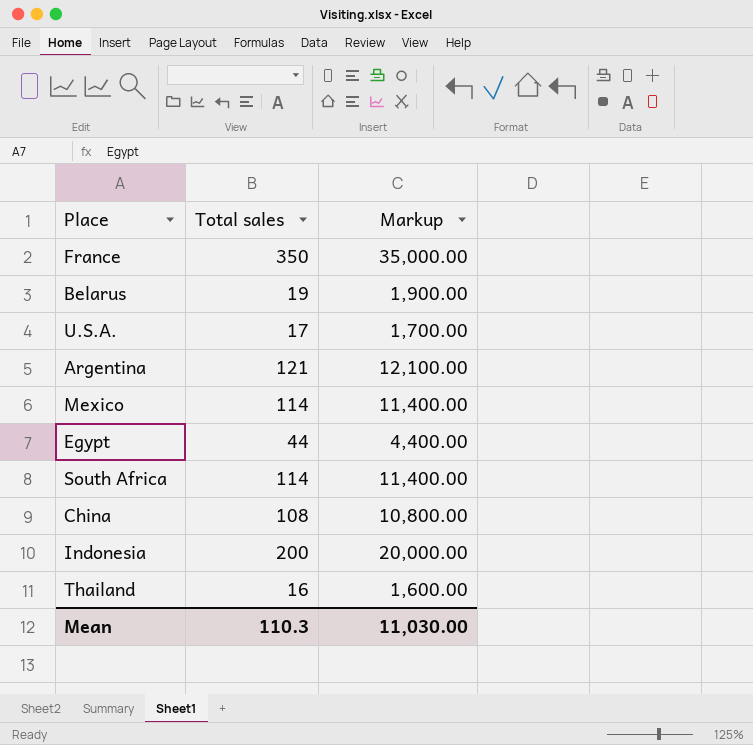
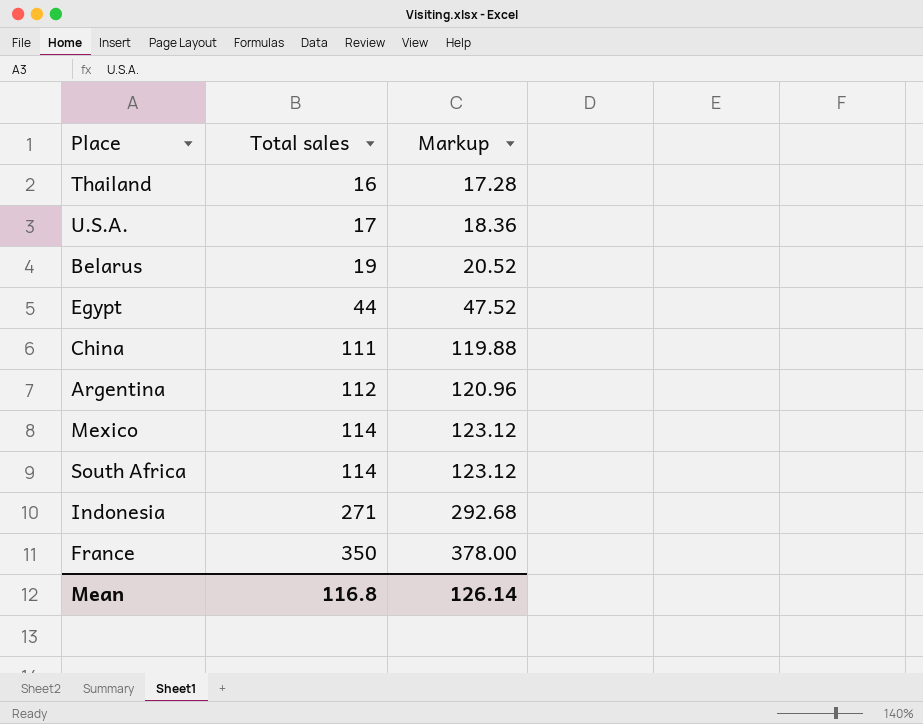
row order: none -> Total sales ascending
column Markup | formula: [Total sales] * 100 -> [Total sales] * 1.08
China | Total sales: 108 -> 111
Argentina | Total sales: 121 -> 112
Indonesia | Total sales: 200 -> 271
Mean | Total sales: 110.3 -> 116.8
Mean | Markup: 11,030.00 -> 126.14

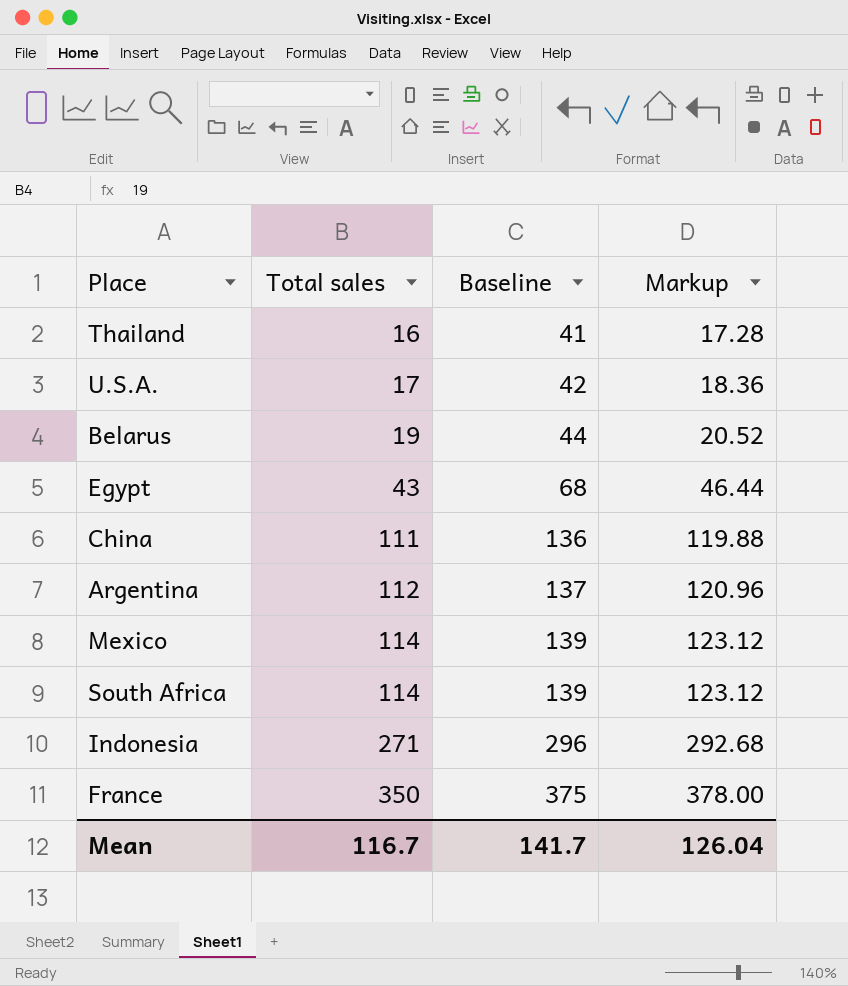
column Baseline | formula: none -> [Total sales] + 25
Egypt | Total sales: 44 -> 43
Egypt | Markup: 47.52 -> 46.44
Mean | Total sales: 116.8 -> 116.7
Mean | Markup: 126.14 -> 126.04

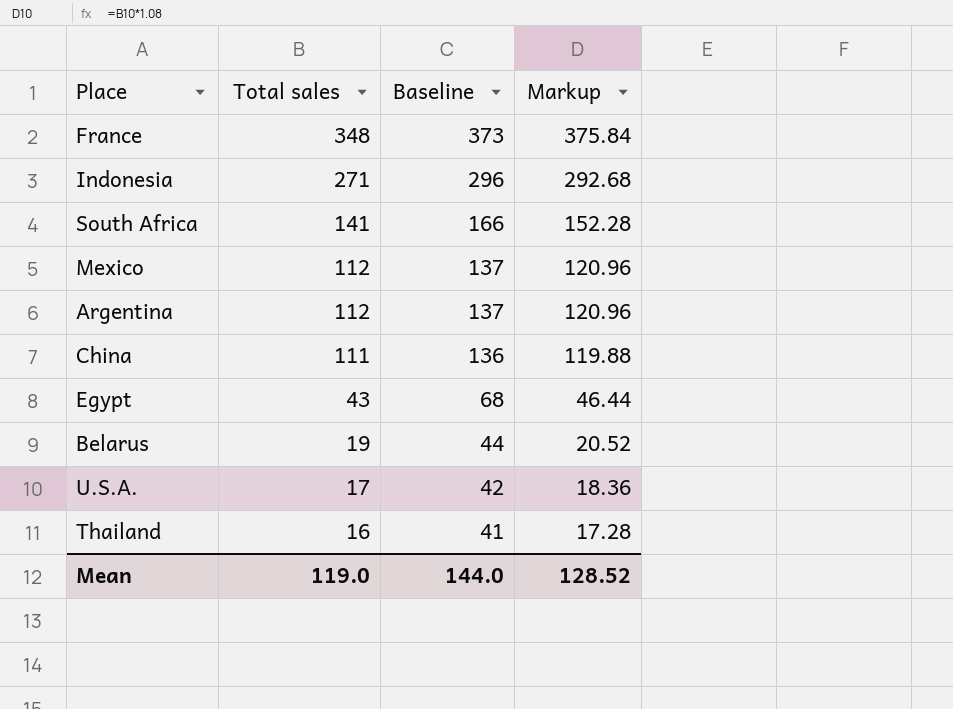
row order: Total sales ascending -> Total sales descending
France | Total sales: 350 -> 348
France | Baseline: 375 -> 373
France | Markup: 378.00 -> 375.84
South Africa | Total sales: 114 -> 141
South Africa | Baseline: 139 -> 166
South Africa | Markup: 123.12 -> 152.28
Mexico | Total sales: 114 -> 112
Mexico | Baseline: 139 -> 137
Mexico | Markup: 123.12 -> 120.96
Mean | Total sales: 116.7 -> 119.0
Mean | Baseline: 141.7 -> 144.0
Mean | Markup: 126.04 -> 128.52

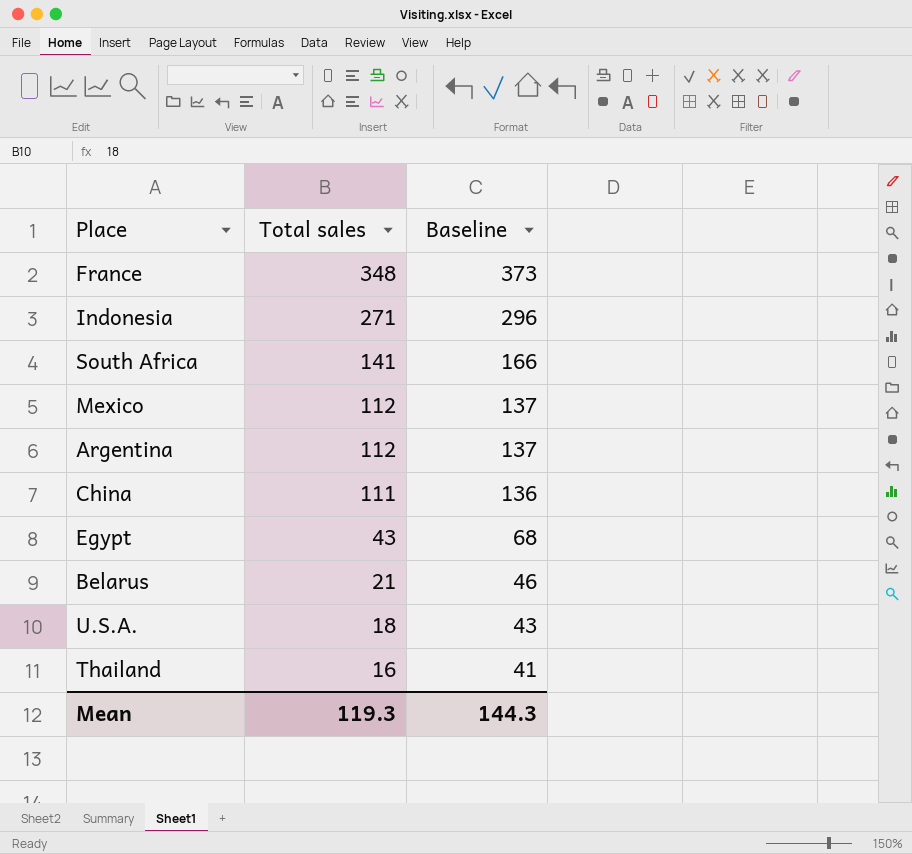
column Markup | formula: [Total sales] * 1.08 -> none
Belarus | Total sales: 19 -> 21
Belarus | Baseline: 44 -> 46
U.S.A. | Total sales: 17 -> 18
U.S.A. | Baseline: 42 -> 43
Mean | Total sales: 119.0 -> 119.3
Mean | Baseline: 144.0 -> 144.3

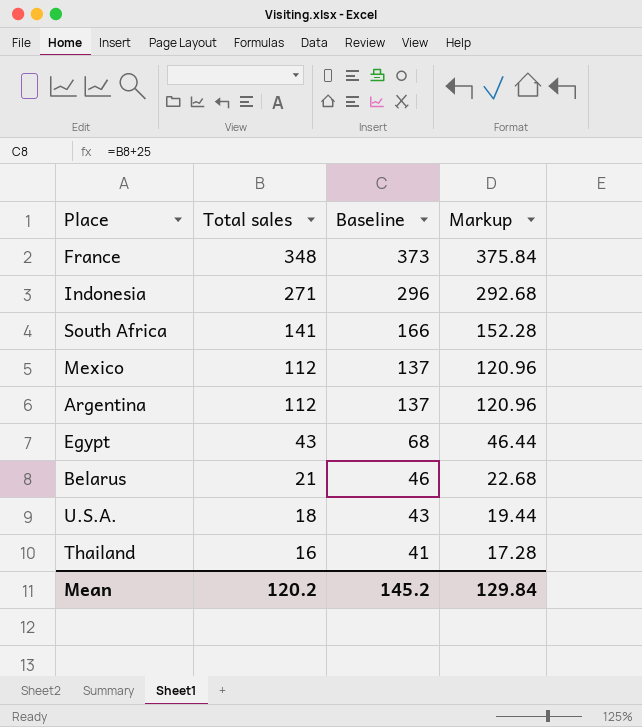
column Markup | formula: none -> [Total sales] * 1.08
row China: 111 | 136 -> none
Mean | Total sales: 119.3 -> 120.2
Mean | Baseline: 144.3 -> 145.2

